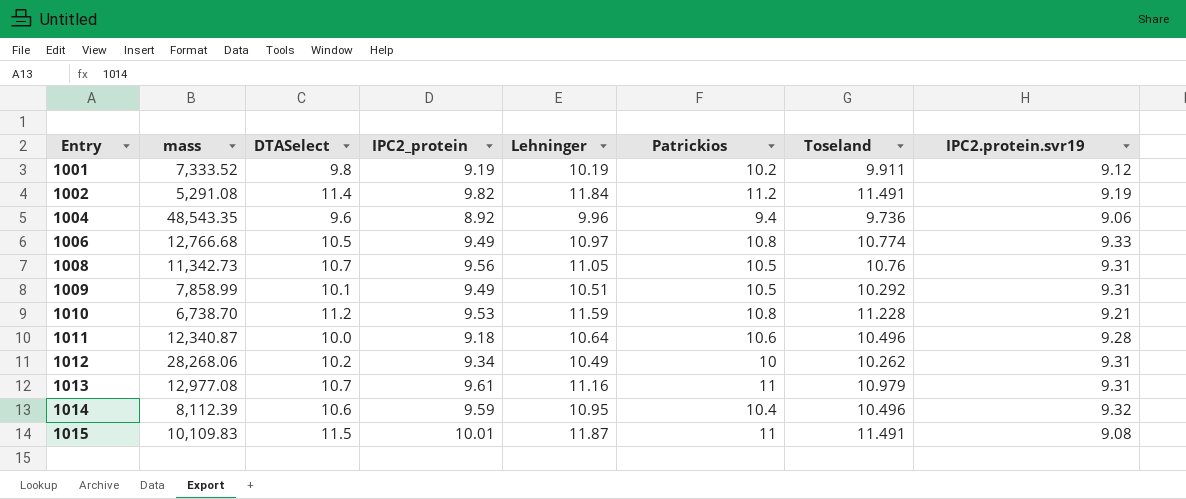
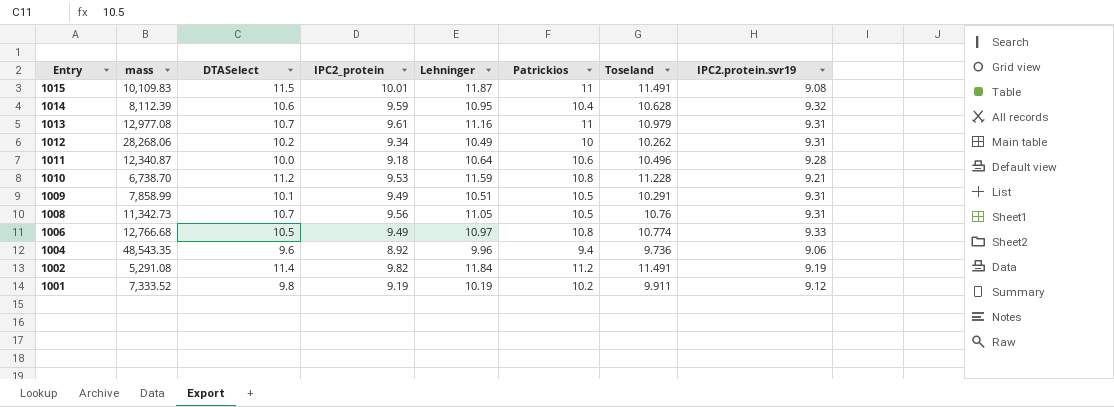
row order: Entry ascending -> Entry descending
1014 | Toseland: 10.496 -> 10.628
1009 | Toseland: 10.292 -> 10.291

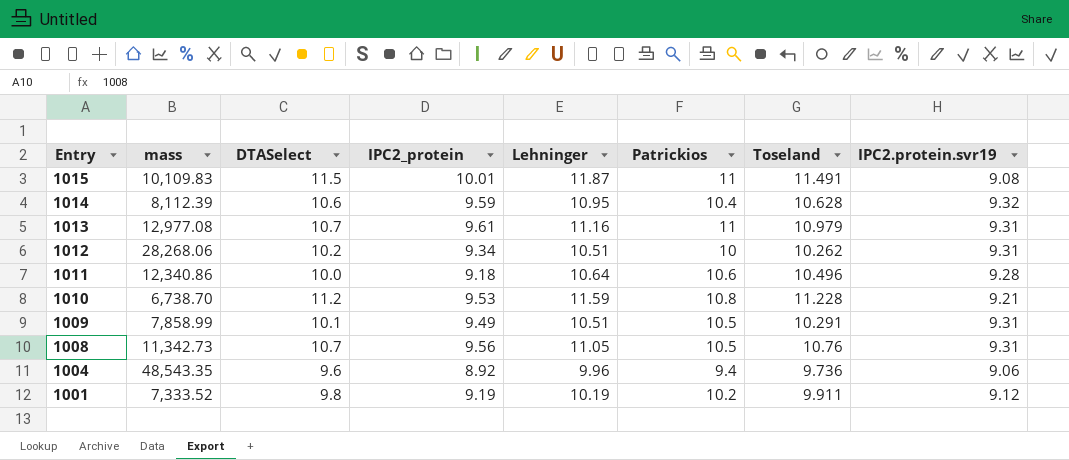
row 1006: 12,766.68 | 10.5 | 9.49 | 10.97 | 10.8 | 10.774 | 9.33 -> none
row 1002: 5,291.08 | 11.4 | 9.82 | 11.84 | 11.2 | 11.491 | 9.19 -> none
1012 | Lehninger: 10.49 -> 10.51
1011 | mass: 12,340.87 -> 12,340.86

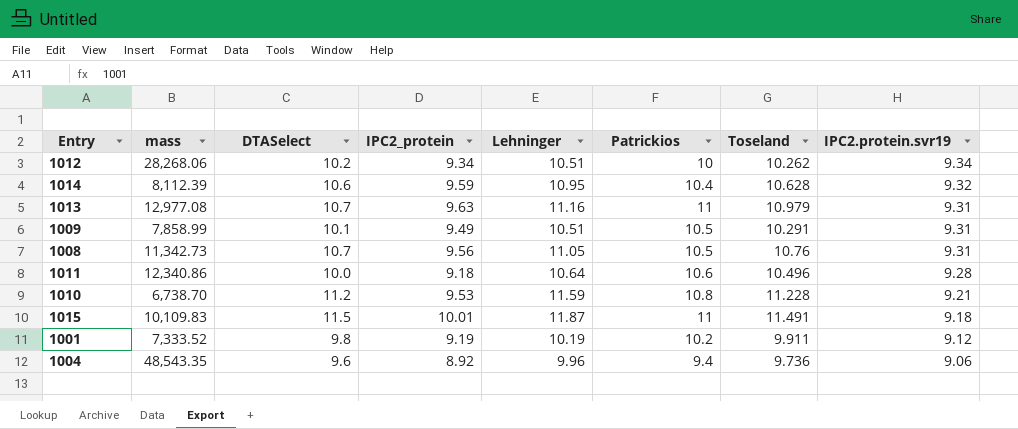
row order: Entry descending -> IPC2.protein.svr19 descending
1012 | IPC2.protein.svr19: 9.31 -> 9.34
1013 | IPC2_protein: 9.61 -> 9.63
1015 | IPC2.protein.svr19: 9.08 -> 9.18

